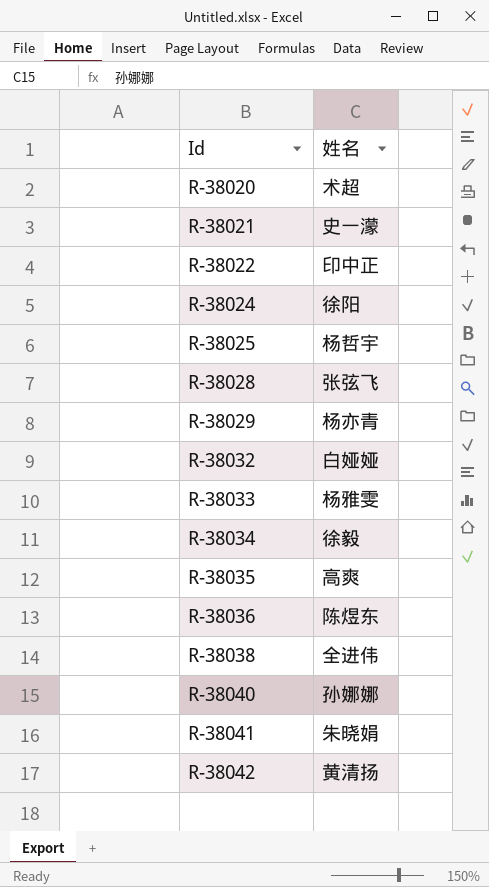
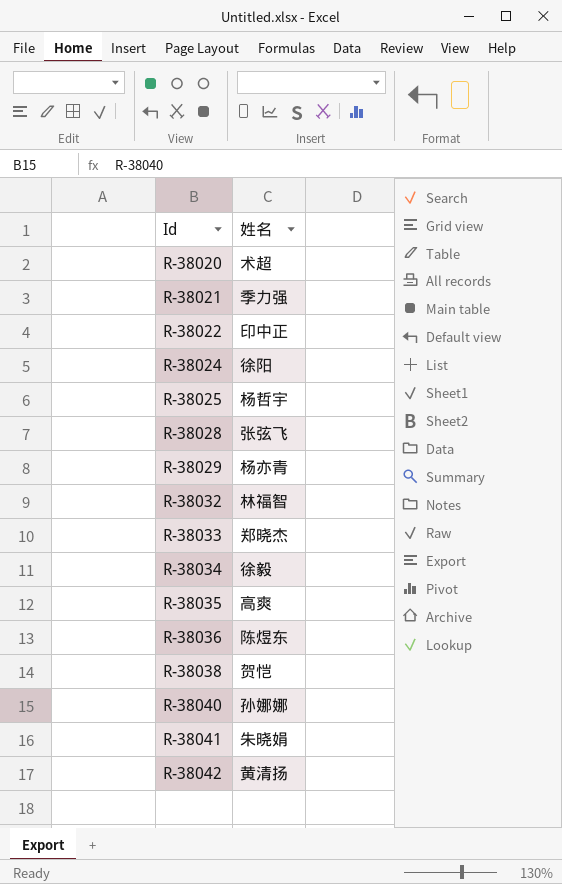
R-38021 | 姓名: 史一濛 -> 季力强
R-38032 | 姓名: 白娅娅 -> 林福智
R-38033 | 姓名: 杨雅雯 -> 郑晓杰
R-38038 | 姓名: 全进伟 -> 贺恺

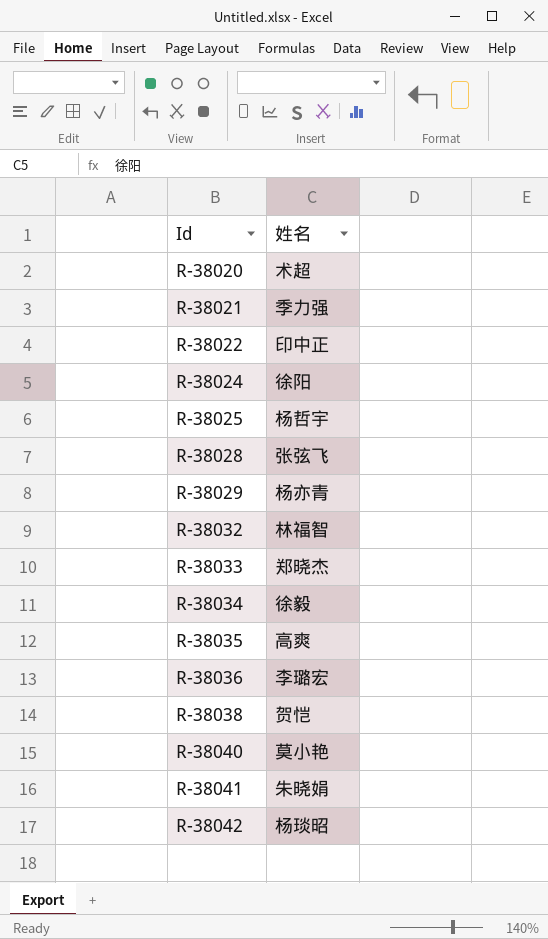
R-38036 | 姓名: 陈煜东 -> 李璐宏
R-38040 | 姓名: 孙娜娜 -> 莫小艳
R-38042 | 姓名: 黄清扬 -> 杨琰昭

